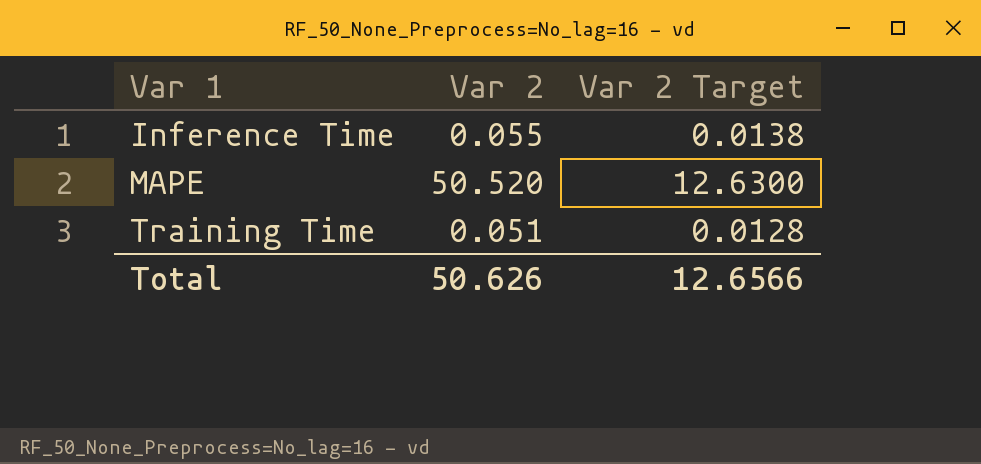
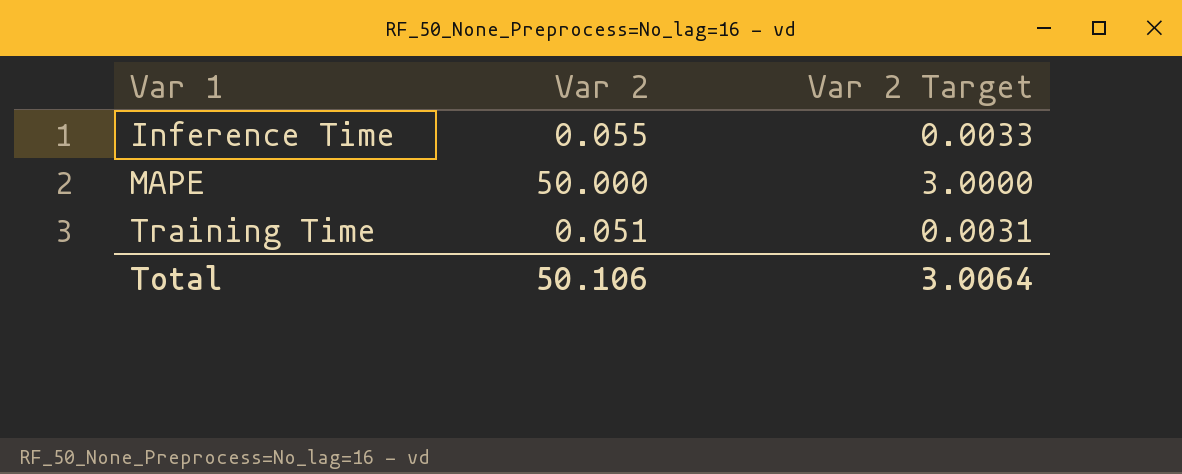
column Var 2 Target | formula: [Var 2] * 0.25 -> [Var 2] * 0.06
MAPE | Var 2: 50.520 -> 50.000
Total | Var 2: 50.626 -> 50.106
Total | Var 2 Target: 12.6566 -> 3.0064

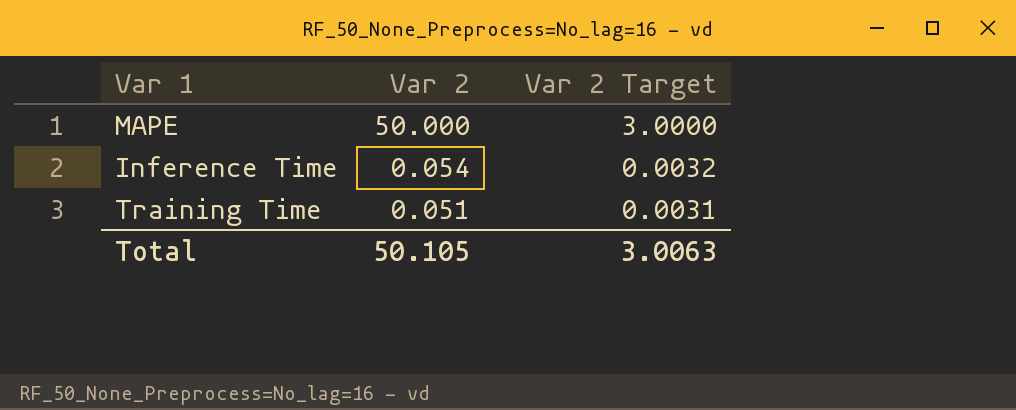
row order: Var 1 ascending -> Var 2 descending
Inference Time | Var 2: 0.055 -> 0.054
Inference Time | Var 2 Target: 0.0033 -> 0.0032
Total | Var 2: 50.106 -> 50.105
Total | Var 2 Target: 3.0064 -> 3.0063

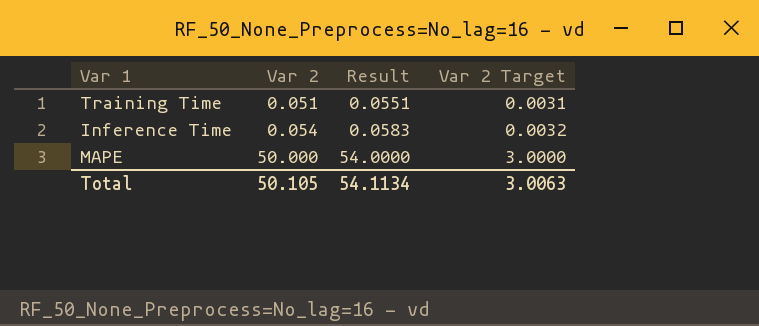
row order: Var 2 descending -> Var 2 ascending
column Result | formula: none -> [Var 2] * 1.08

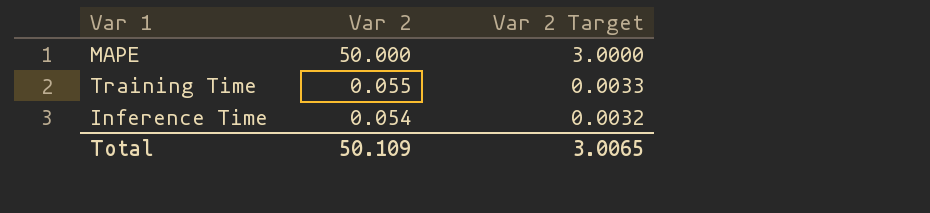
row order: Var 2 ascending -> Var 2 descending
column Result | formula: [Var 2] * 1.08 -> none
Training Time | Var 2: 0.051 -> 0.055
Training Time | Var 2 Target: 0.0031 -> 0.0033
Total | Var 2: 50.105 -> 50.109
Total | Var 2 Target: 3.0063 -> 3.0065

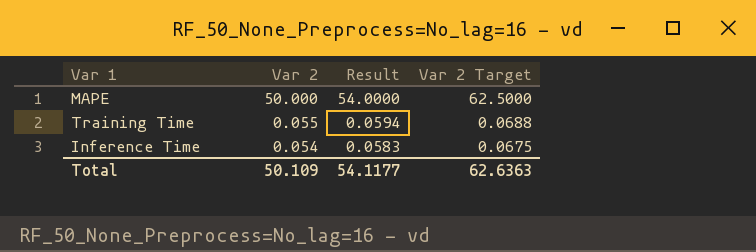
column Result | formula: none -> [Var 2] * 1.08
column Var 2 Target | formula: [Var 2] * 0.06 -> [Var 2] * 1.25
Total | Var 2 Target: 3.0065 -> 62.6363

